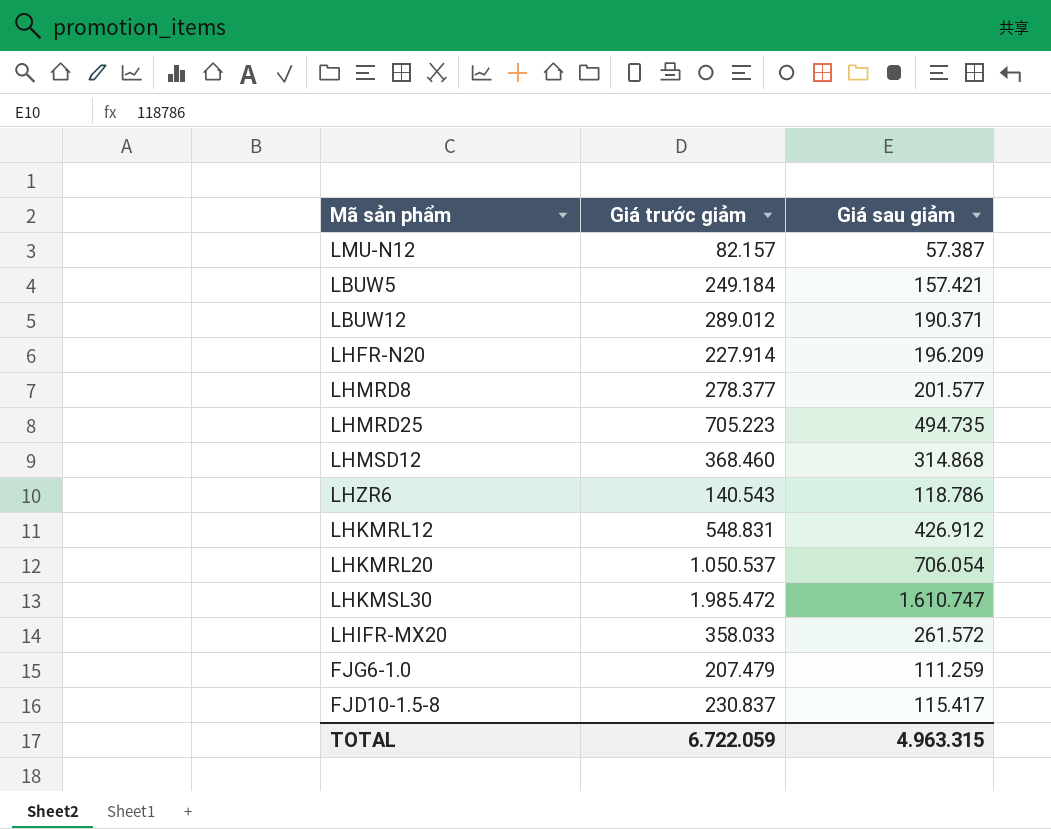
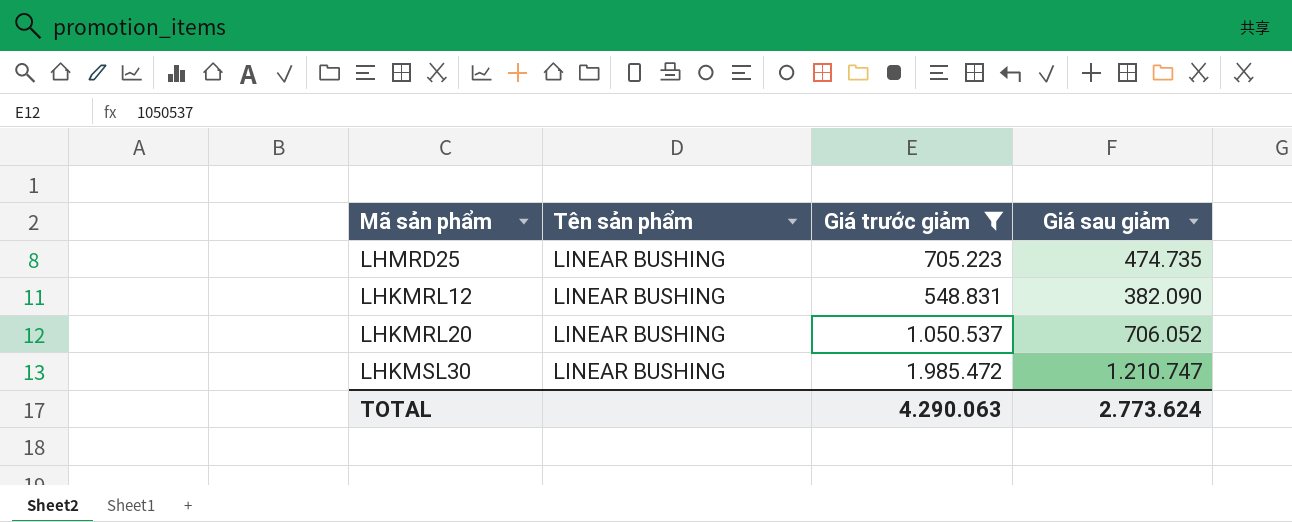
filter: none -> Giá trước giảm >= 548.831
column Tên sản phẩm | position: none -> 2
LHMRD25 | Giá sau giảm: 494.735 -> 474.735
LHKMRL12 | Giá sau giảm: 426.912 -> 382.090
LHKMRL20 | Giá sau giảm: 706.054 -> 706.052
LHKMSL30 | Giá sau giảm: 1.610.747 -> 1.210.747
TOTAL | Giá trước giảm: 6.722.059 -> 4.290.063
TOTAL | Giá sau giảm: 4.963.315 -> 2.773.624

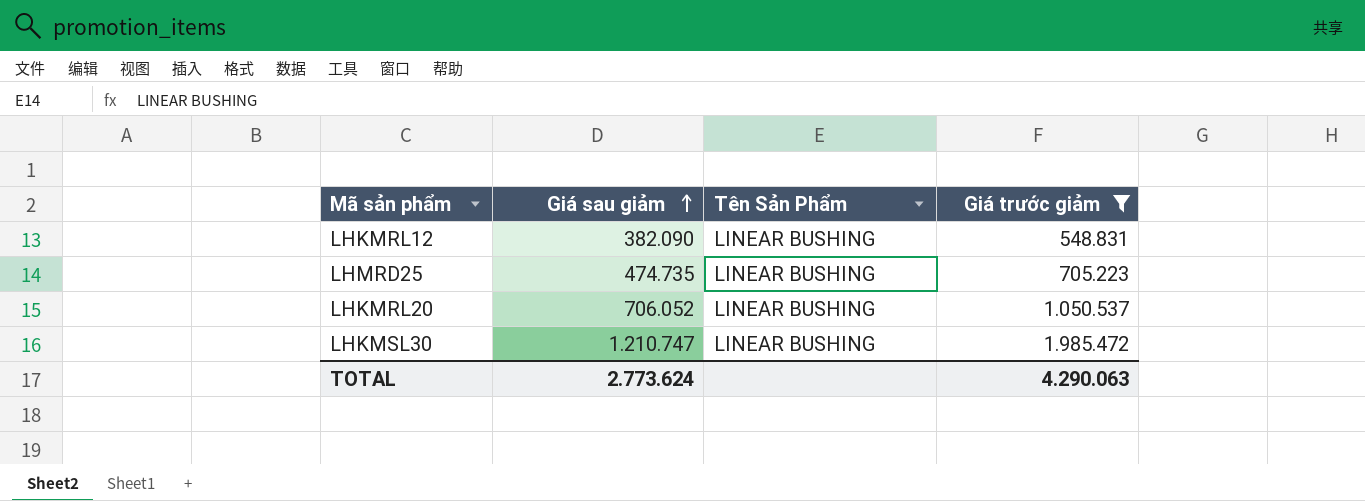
row order: none -> Giá sau giảm ascending
column Giá sau giảm | position: 4 -> 2
column name: Tên sản phẩm -> Tên Sản Phẩm

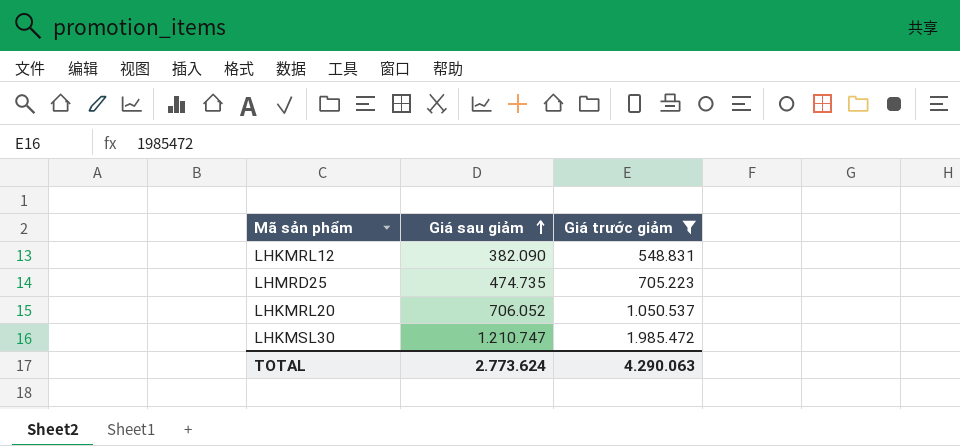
column Tên Sản Phẩm | position: 3 -> none

